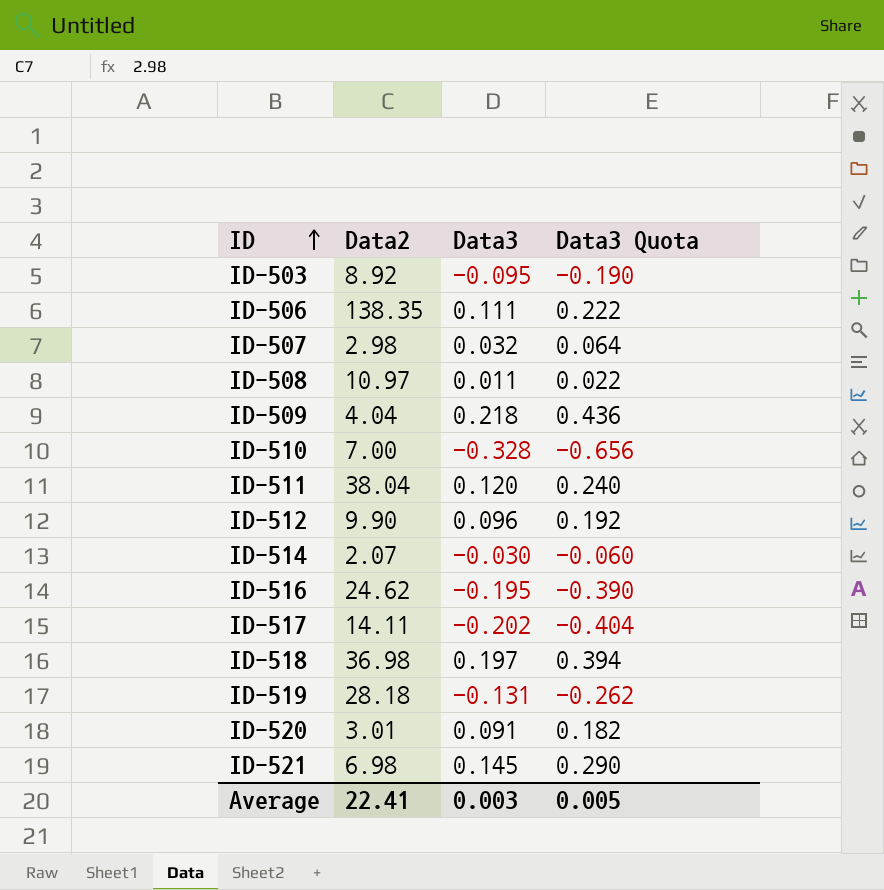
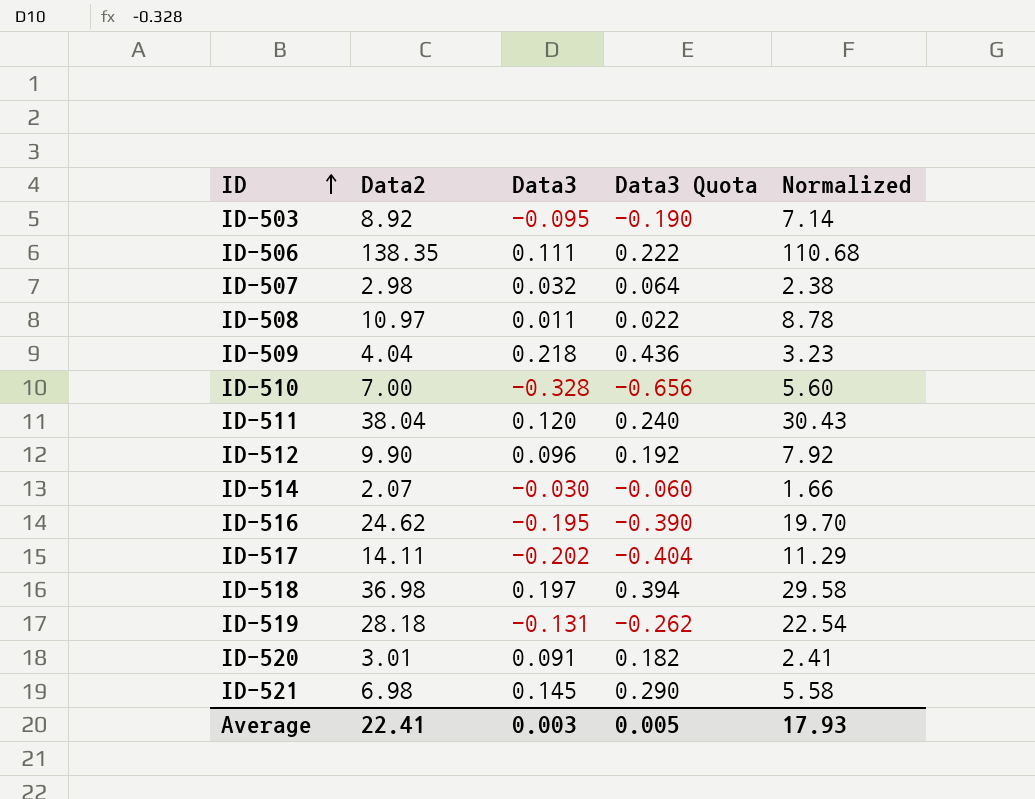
column Normalized | formula: none -> [Data2] * 0.8

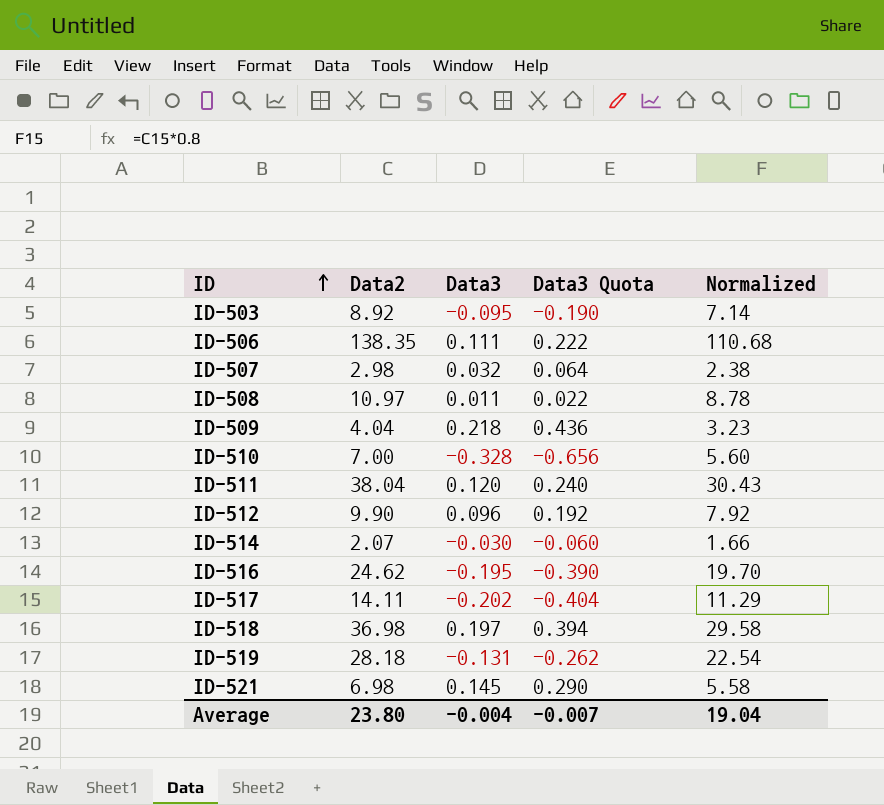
row ID-520: 3.01 | 0.091 | 0.182 | 2.41 -> none
Average | Data2: 22.41 -> 23.80
Average | Data3: 0.003 -> -0.004
Average | Data3 Quota: 0.005 -> -0.007
Average | Normalized: 17.93 -> 19.04

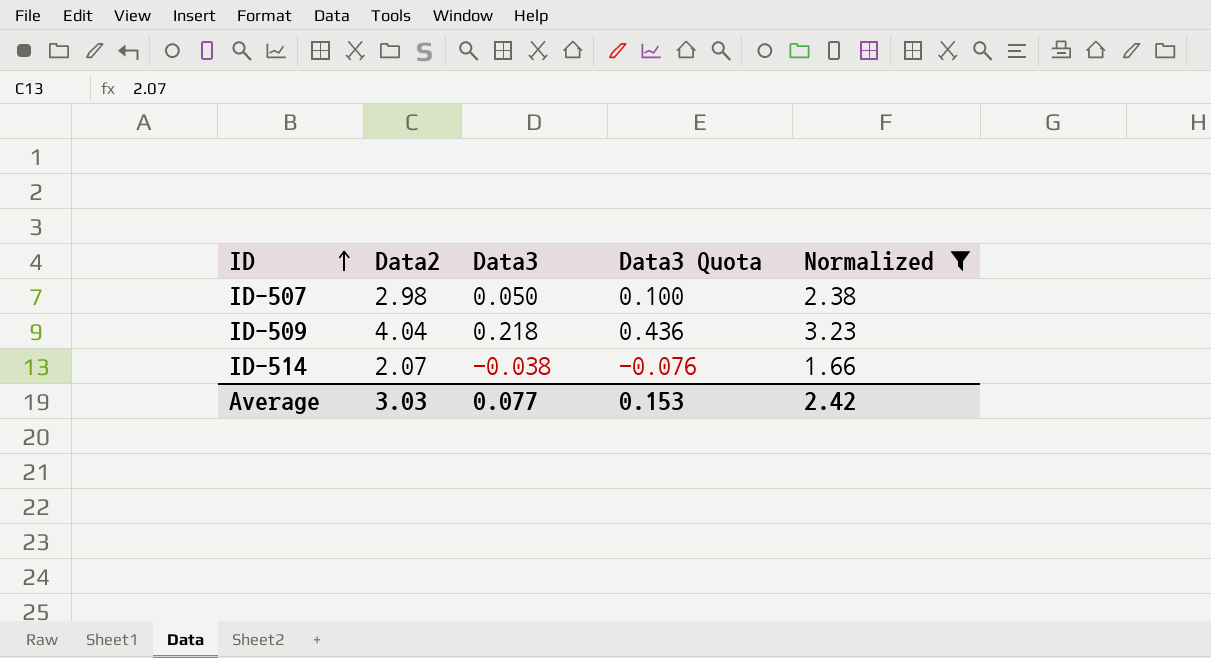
filter: none -> Normalized <= 3.23
ID-507 | Data3: 0.032 -> 0.050
ID-507 | Data3 Quota: 0.064 -> 0.100
ID-514 | Data3: -0.030 -> -0.038
ID-514 | Data3 Quota: -0.060 -> -0.076
Average | Data2: 23.80 -> 3.03
Average | Data3: -0.004 -> 0.077
Average | Data3 Quota: -0.007 -> 0.153
Average | Normalized: 19.04 -> 2.42

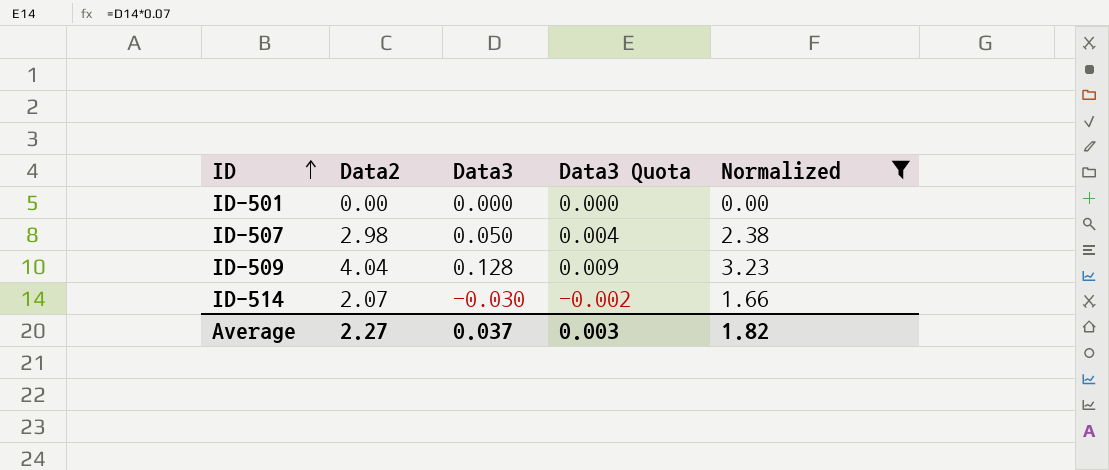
column Data3 Quota | formula: [Data3] * 2 -> [Data3] * 0.07
row ID-501: none -> 0.00 | 0.000 | 0.000 | 0.00
ID-509 | Data3: 0.218 -> 0.128
ID-514 | Data3: -0.038 -> -0.030
Average | Data2: 3.03 -> 2.27
Average | Data3: 0.077 -> 0.037
Average | Data3 Quota: 0.153 -> 0.003
Average | Normalized: 2.42 -> 1.82

